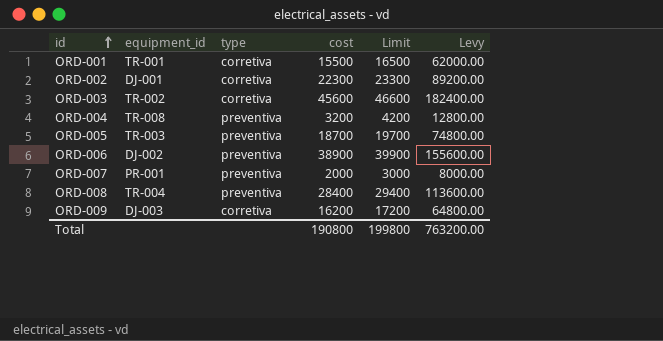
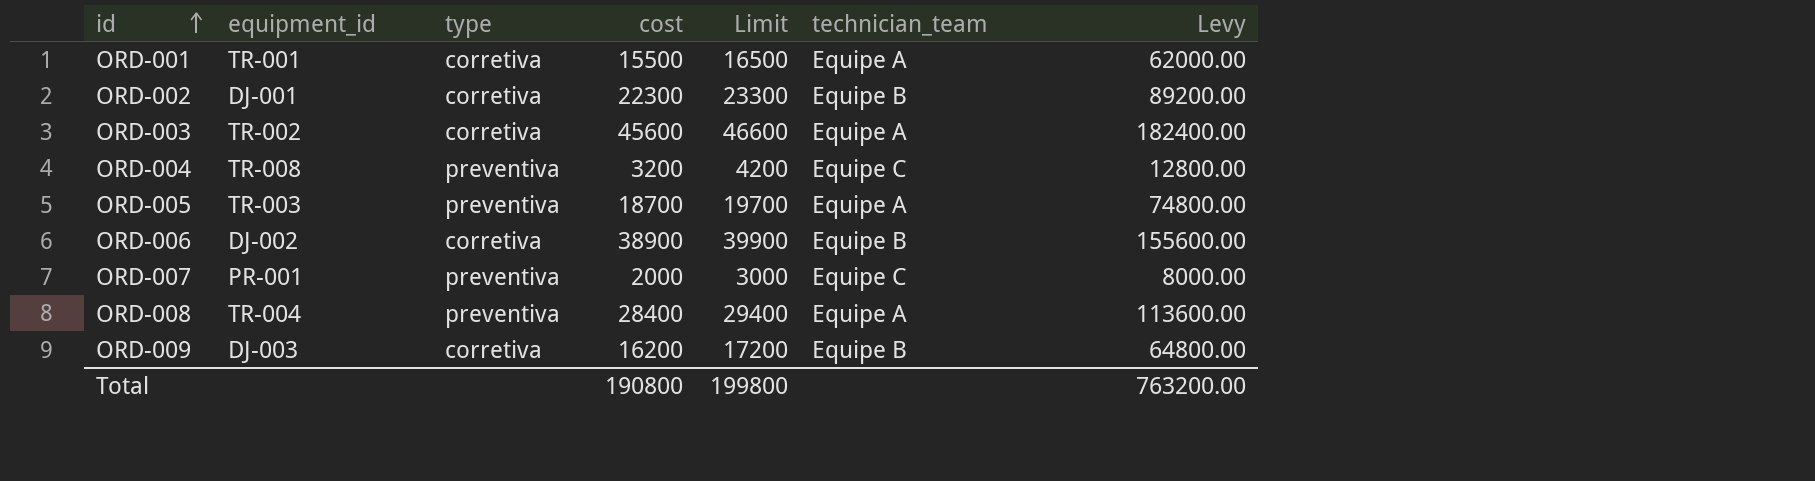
column technician_team | position: none -> 6
ORD-006 | type: preventiva -> corretiva

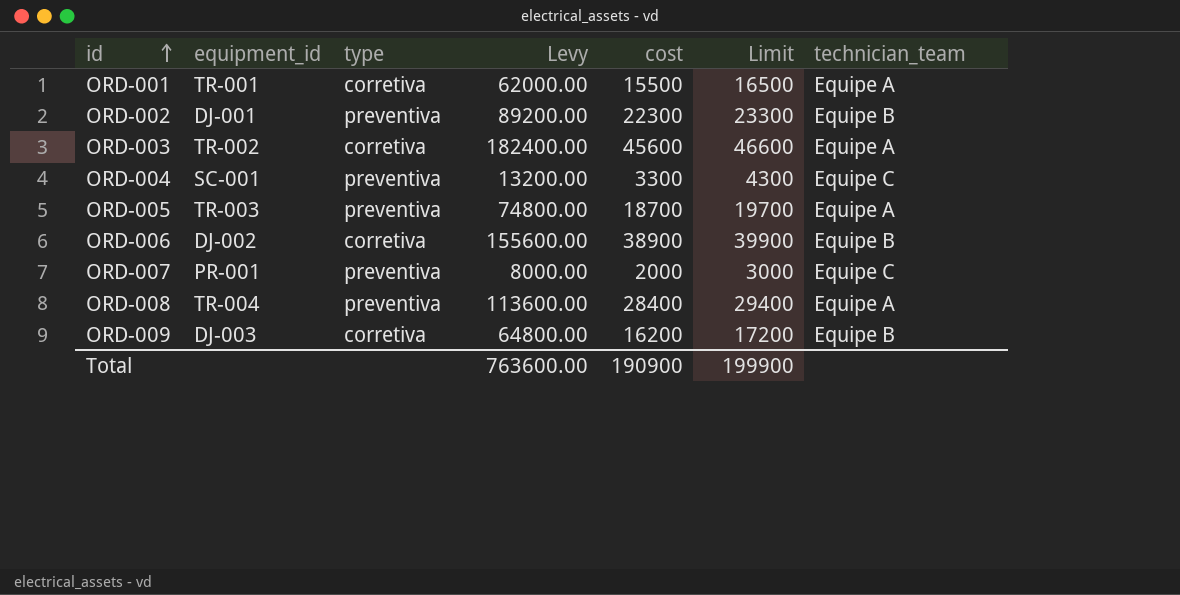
column Levy | position: 7 -> 4
ORD-002 | type: corretiva -> preventiva
ORD-004 | equipment_id: TR-008 -> SC-001
ORD-004 | Levy: 12800.00 -> 13200.00
ORD-004 | cost: 3200 -> 3300
ORD-004 | Limit: 4200 -> 4300
Total | Levy: 763200.00 -> 763600.00
Total | cost: 190800 -> 190900
Total | Limit: 199800 -> 199900

